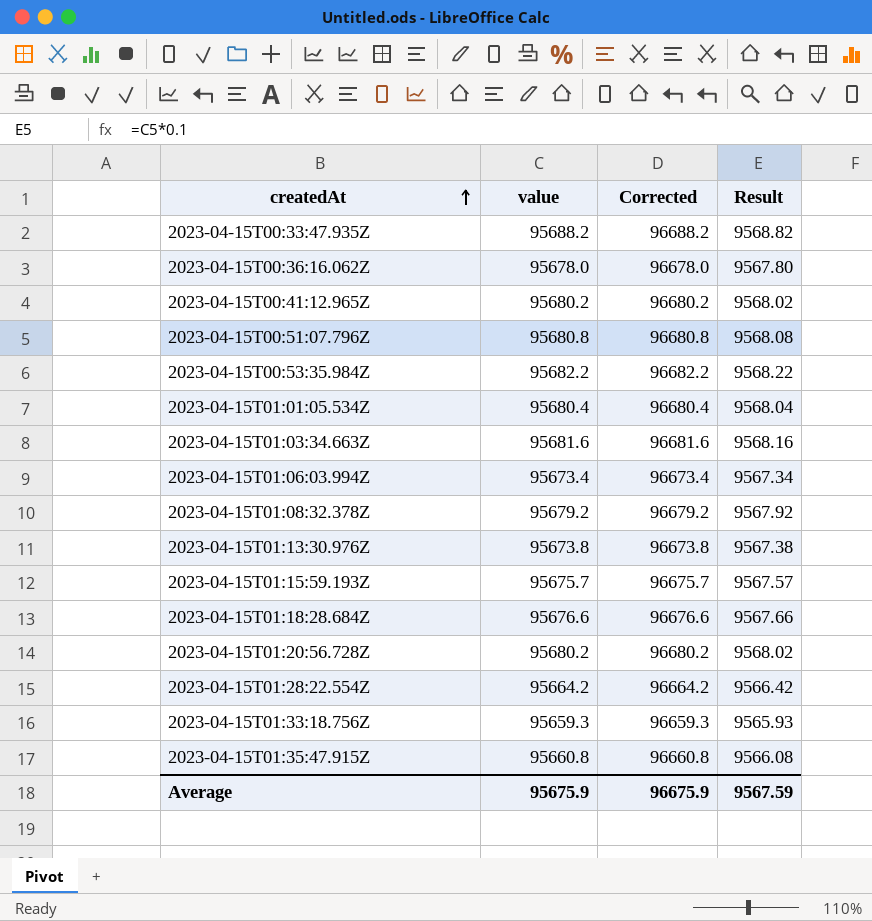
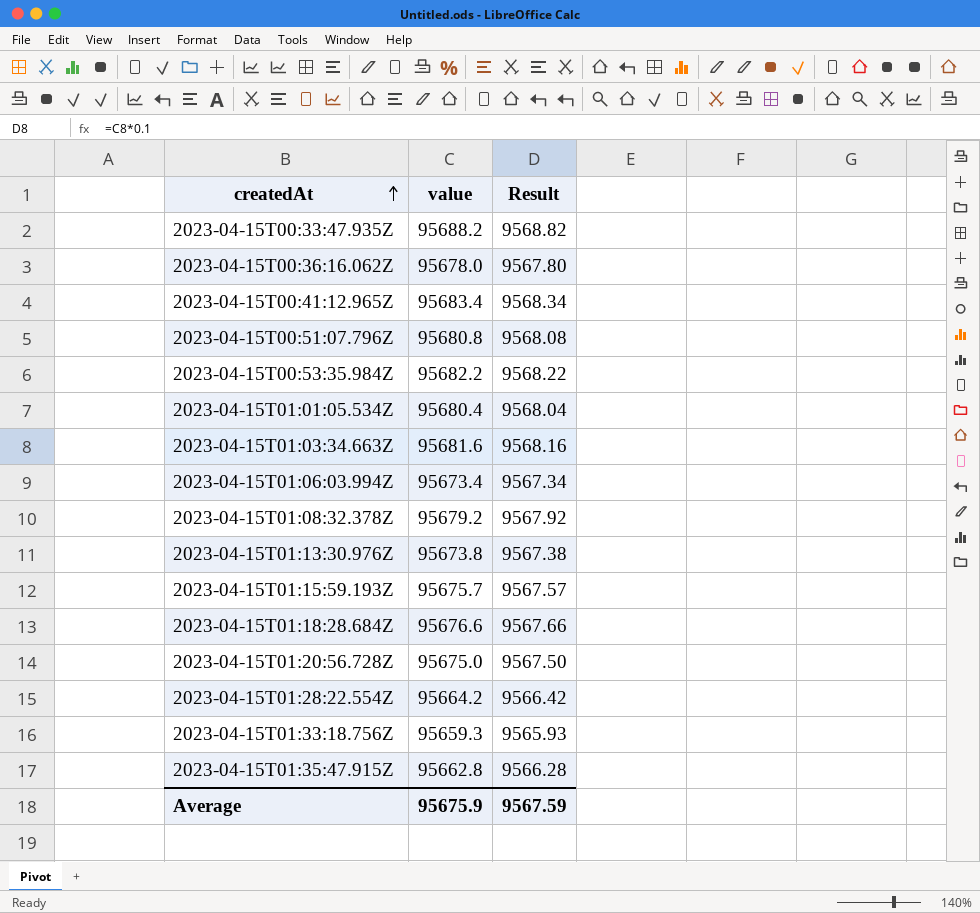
column Corrected | formula: [value] + 1000 -> none
2023-04-15T00:41:12.965Z | value: 95680.2 -> 95683.4
2023-04-15T00:41:12.965Z | Result: 9568.02 -> 9568.34
2023-04-15T01:20:56.728Z | value: 95680.2 -> 95675.0
2023-04-15T01:20:56.728Z | Result: 9568.02 -> 9567.50
2023-04-15T01:35:47.915Z | value: 95660.8 -> 95662.8
2023-04-15T01:35:47.915Z | Result: 9566.08 -> 9566.28

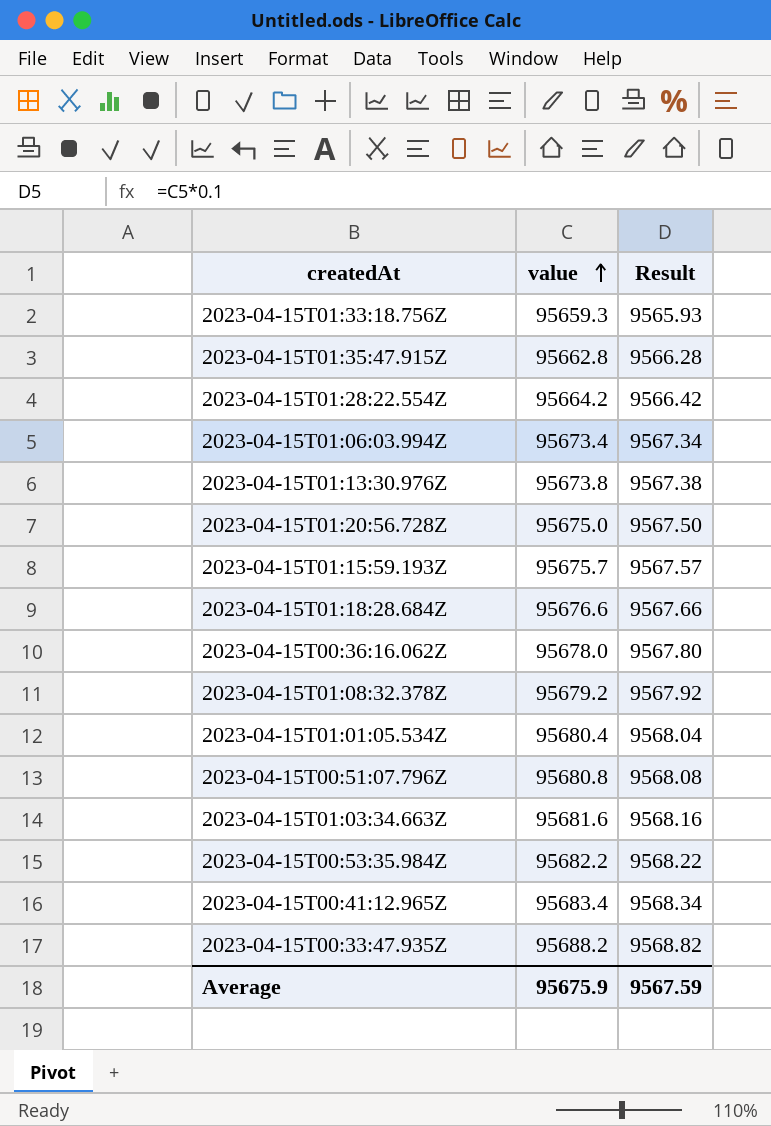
row order: createdAt ascending -> value ascending

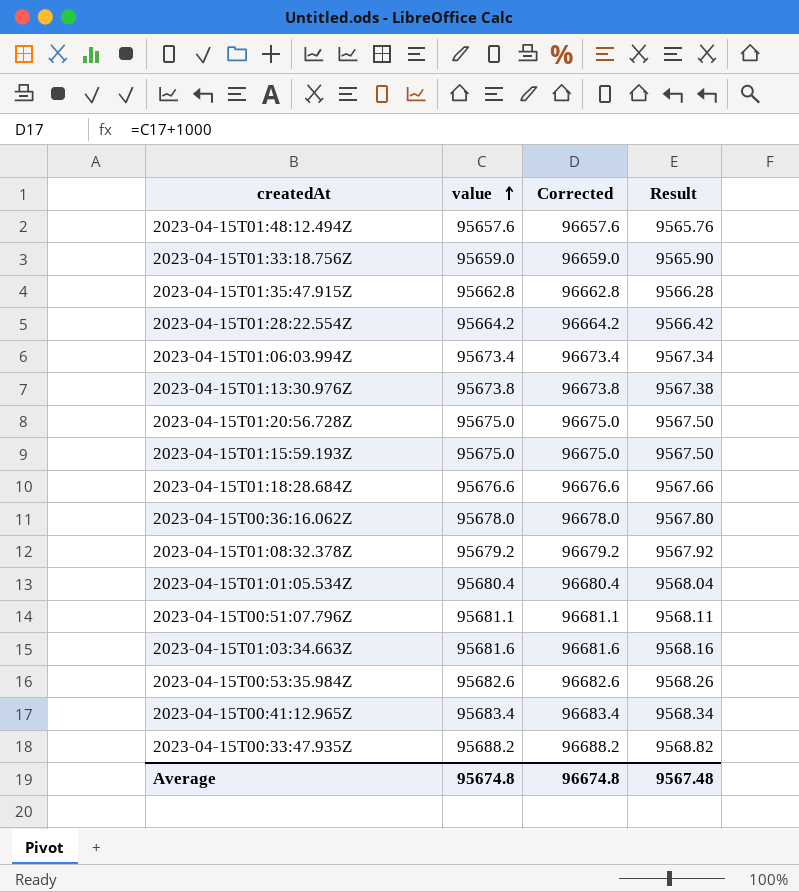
column Corrected | formula: none -> [value] + 1000
row 2023-04-15T01:48:12.494Z: none -> 95657.6 | 96657.6 | 9565.76
2023-04-15T01:33:18.756Z | value: 95659.3 -> 95659.0
2023-04-15T01:33:18.756Z | Result: 9565.93 -> 9565.90
2023-04-15T01:15:59.193Z | value: 95675.7 -> 95675.0
2023-04-15T01:15:59.193Z | Result: 9567.57 -> 9567.50
2023-04-15T00:51:07.796Z | value: 95680.8 -> 95681.1
2023-04-15T00:51:07.796Z | Result: 9568.08 -> 9568.11
2023-04-15T00:53:35.984Z | value: 95682.2 -> 95682.6
2023-04-15T00:53:35.984Z | Result: 9568.22 -> 9568.26
Average | value: 95675.9 -> 95674.8
Average | Result: 9567.59 -> 9567.48

